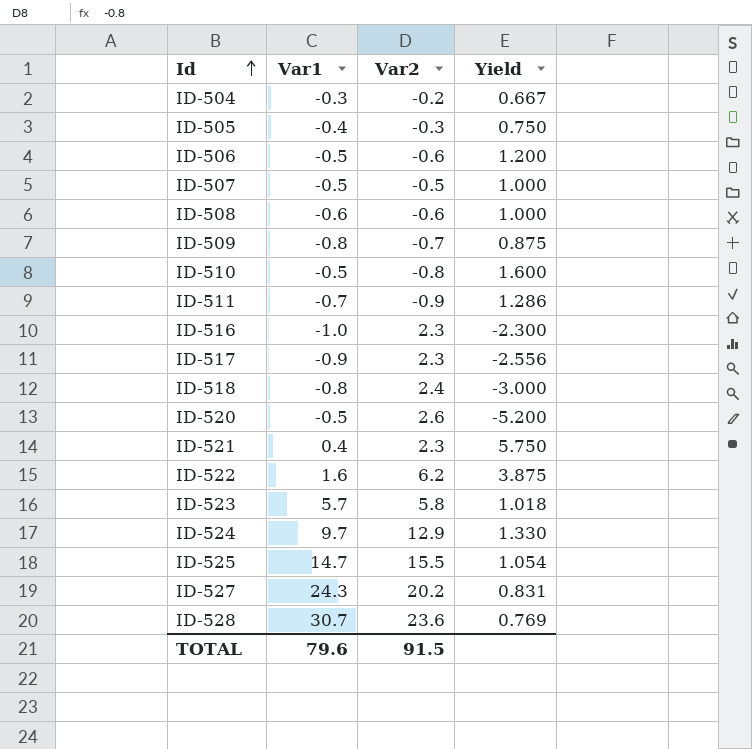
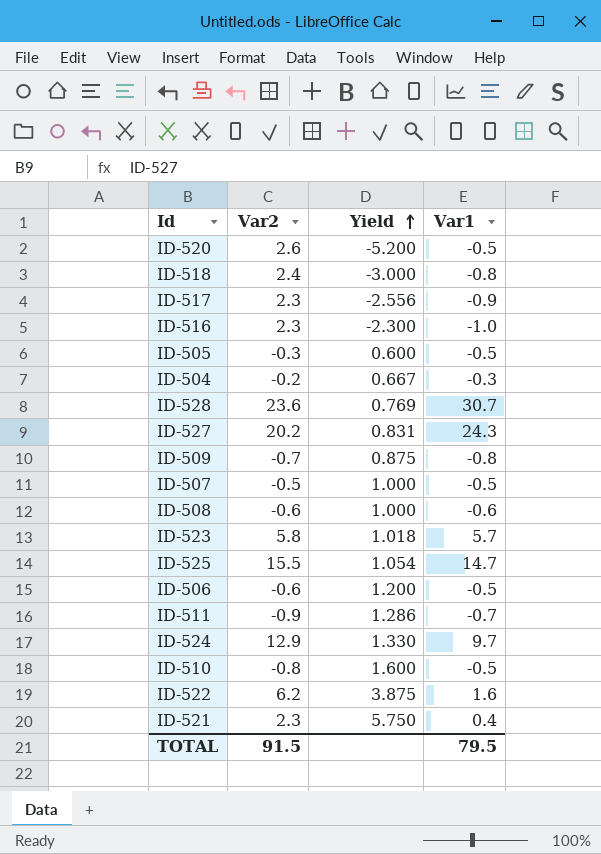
row order: Id ascending -> Yield ascending
column Var1 | position: 2 -> 4
ID-505 | Yield: 0.750 -> 0.600
ID-505 | Var1: -0.4 -> -0.5
TOTAL | Var1: 79.6 -> 79.5

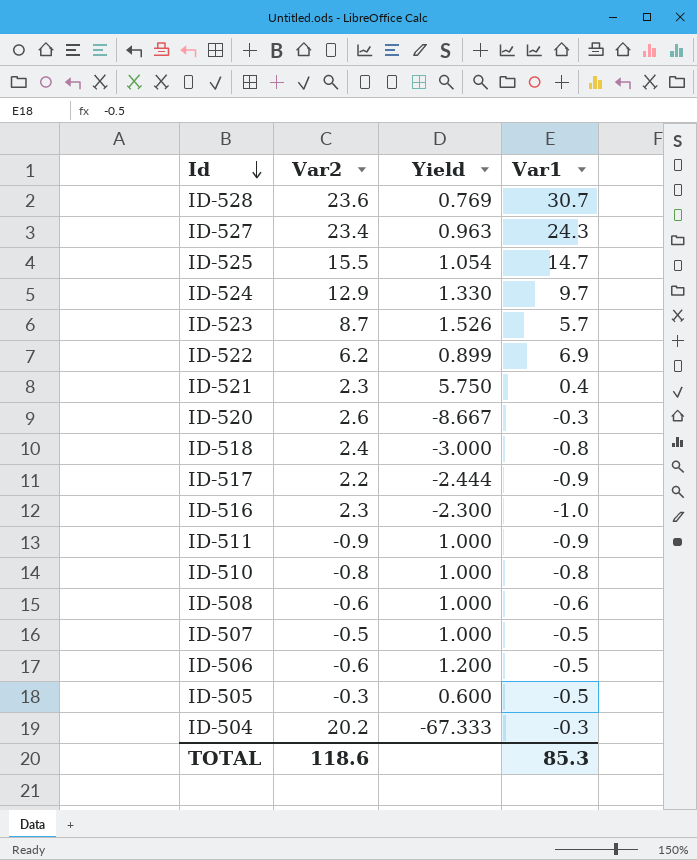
row order: Yield ascending -> Id descending
row ID-509: -0.7 | 0.875 | -0.8 -> none
ID-527 | Var2: 20.2 -> 23.4
ID-527 | Yield: 0.831 -> 0.963
ID-523 | Var2: 5.8 -> 8.7
ID-523 | Yield: 1.018 -> 1.526
ID-522 | Yield: 3.875 -> 0.899
ID-522 | Var1: 1.6 -> 6.9
ID-520 | Yield: -5.200 -> -8.667
ID-520 | Var1: -0.5 -> -0.3
ID-517 | Var2: 2.3 -> 2.2
ID-517 | Yield: -2.556 -> -2.444
ID-511 | Yield: 1.286 -> 1.000
ID-511 | Var1: -0.7 -> -0.9
ID-510 | Yield: 1.600 -> 1.000
ID-510 | Var1: -0.5 -> -0.8
ID-504 | Var2: -0.2 -> 20.2
ID-504 | Yield: 0.667 -> -67.333
TOTAL | Var2: 91.5 -> 118.6
TOTAL | Var1: 79.5 -> 85.3

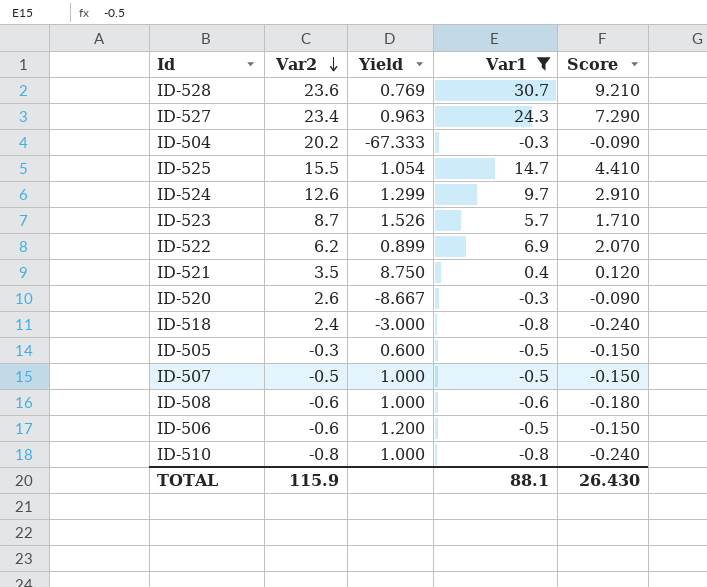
filter: none -> Var1 >= -0.8
row order: Id descending -> Var2 descending
column Score | formula: none -> [Var1] * 0.3
ID-524 | Var2: 12.9 -> 12.6
ID-524 | Yield: 1.330 -> 1.299
ID-521 | Var2: 2.3 -> 3.5
ID-521 | Yield: 5.750 -> 8.750
TOTAL | Var2: 118.6 -> 115.9
TOTAL | Var1: 85.3 -> 88.1

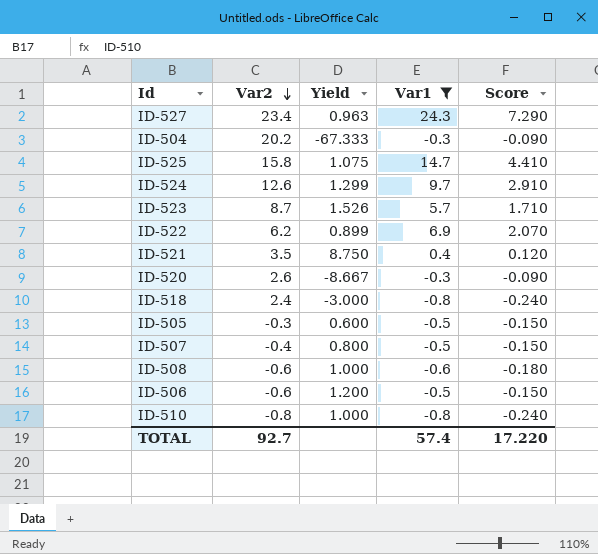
row ID-528: 23.6 | 0.769 | 30.7 | 9.210 -> none
ID-525 | Var2: 15.5 -> 15.8
ID-525 | Yield: 1.054 -> 1.075
ID-507 | Var2: -0.5 -> -0.4
ID-507 | Yield: 1.000 -> 0.800
TOTAL | Var2: 115.9 -> 92.7
TOTAL | Var1: 88.1 -> 57.4
TOTAL | Score: 26.430 -> 17.220

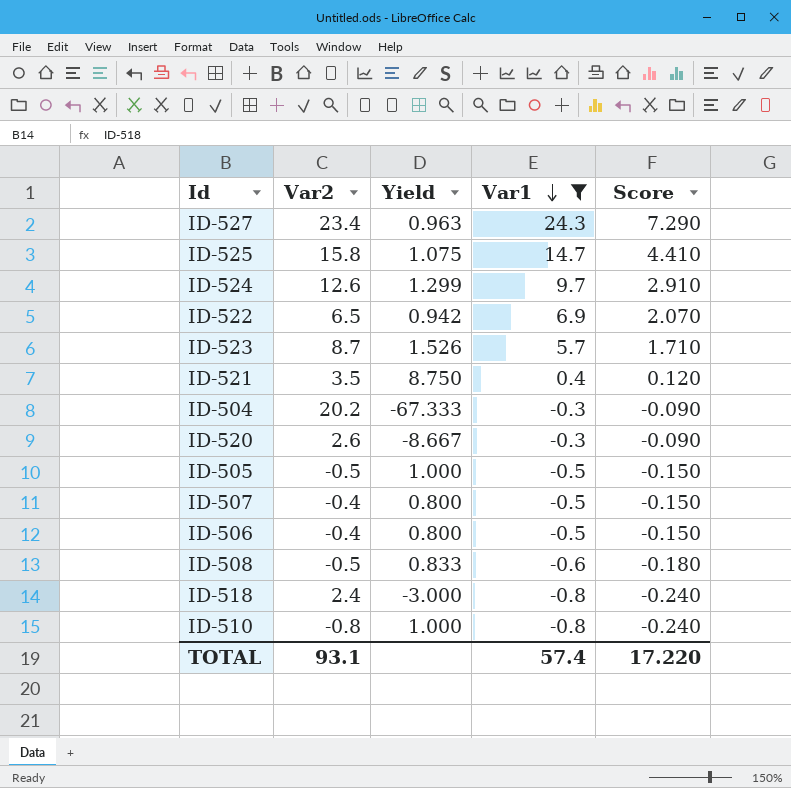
row order: Var2 descending -> Var1 descending
ID-522 | Var2: 6.2 -> 6.5
ID-522 | Yield: 0.899 -> 0.942
ID-505 | Var2: -0.3 -> -0.5
ID-505 | Yield: 0.600 -> 1.000
ID-506 | Var2: -0.6 -> -0.4
ID-506 | Yield: 1.200 -> 0.800
ID-508 | Var2: -0.6 -> -0.5
ID-508 | Yield: 1.000 -> 0.833
TOTAL | Var2: 92.7 -> 93.1

